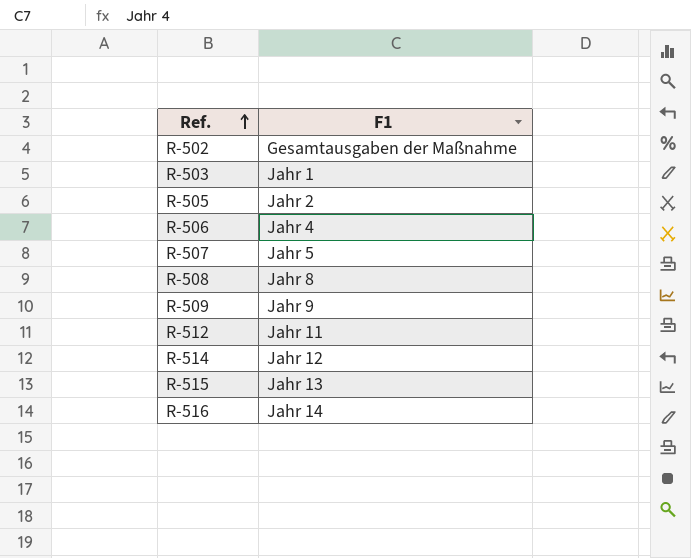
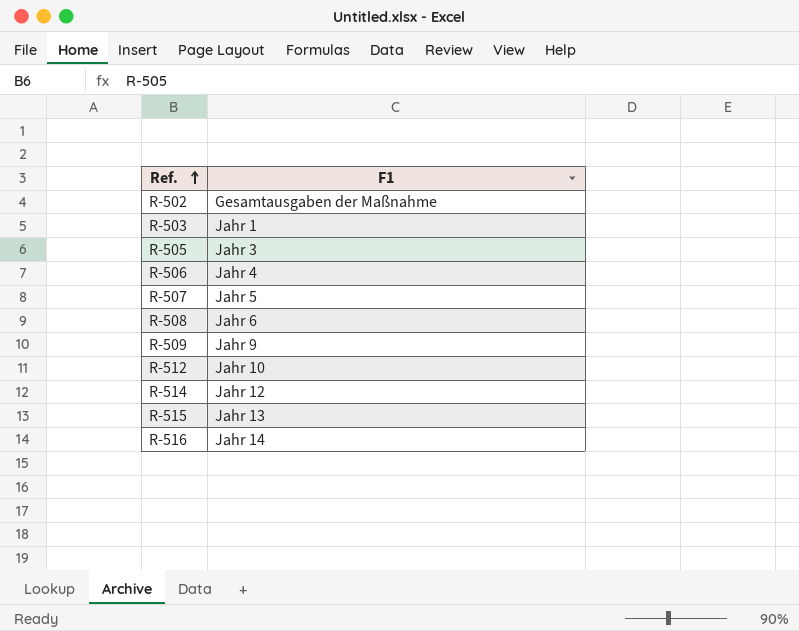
R-505 | F1: Jahr 2 -> Jahr 3
R-508 | F1: Jahr 8 -> Jahr 6
R-512 | F1: Jahr 11 -> Jahr 10

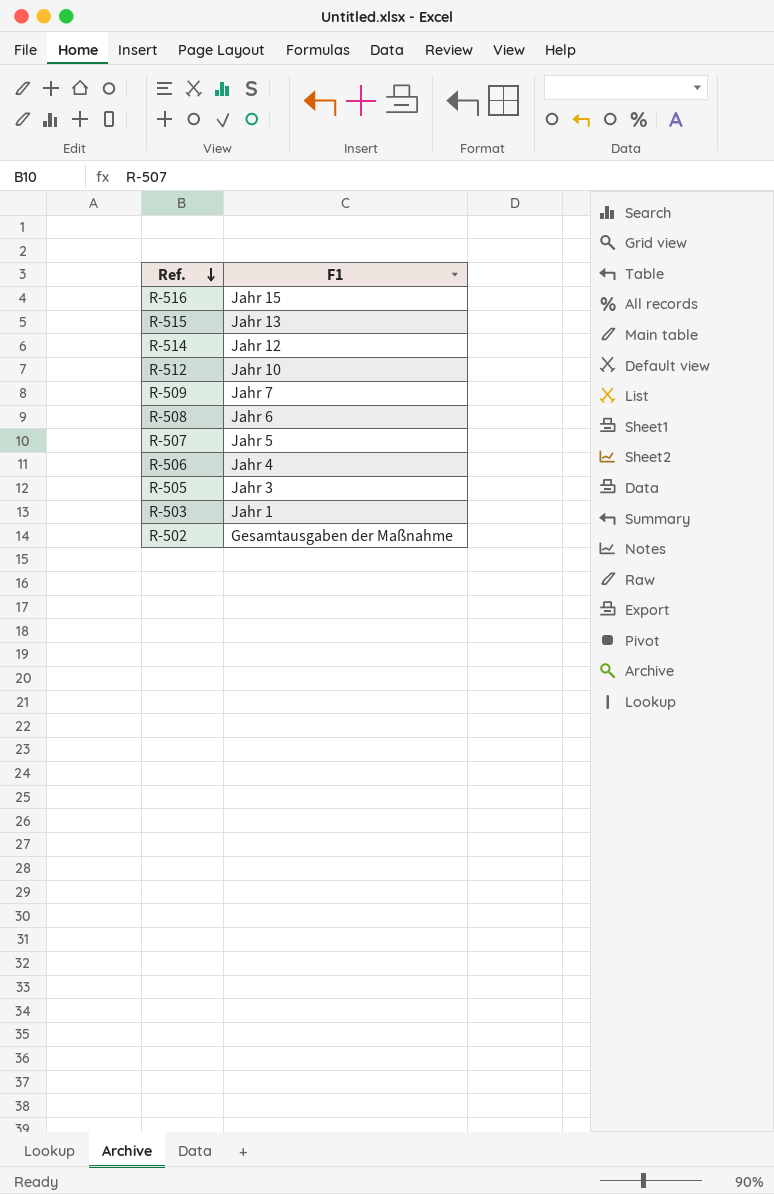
row order: Ref. ascending -> Ref. descending
R-516 | F1: Jahr 14 -> Jahr 15
R-509 | F1: Jahr 9 -> Jahr 7

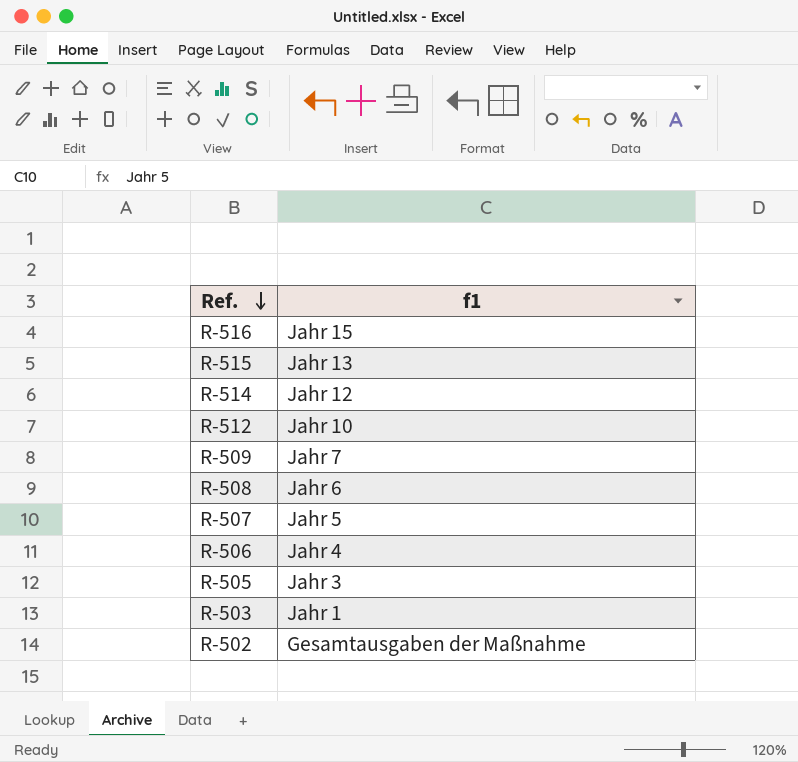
column name: F1 -> f1

